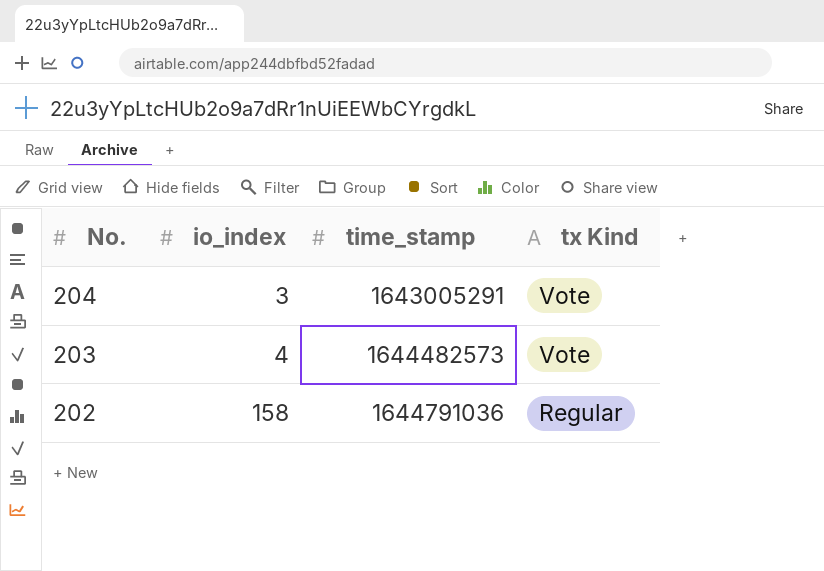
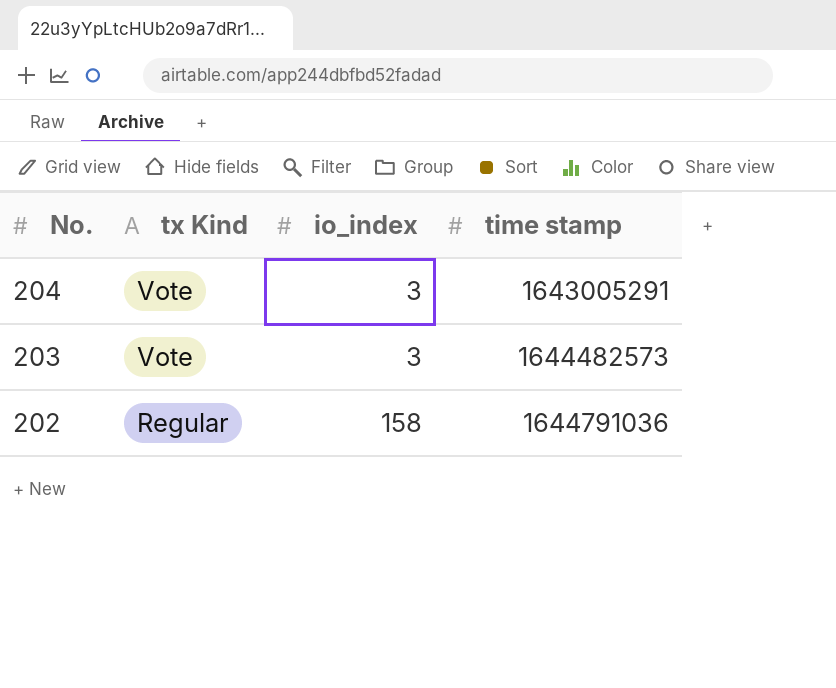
column tx Kind | position: 4 -> 2
column name: time_stamp -> time stamp
203 | io_index: 4 -> 3

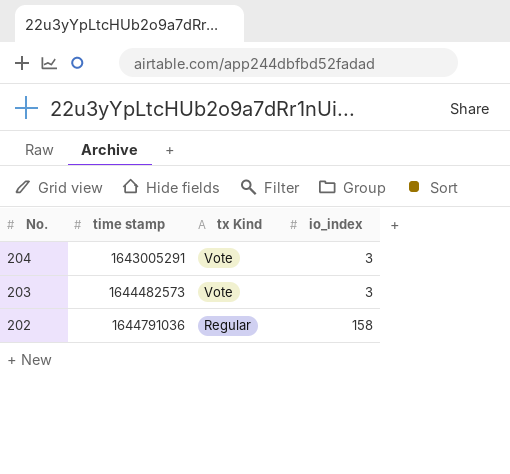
column time stamp | position: 4 -> 2

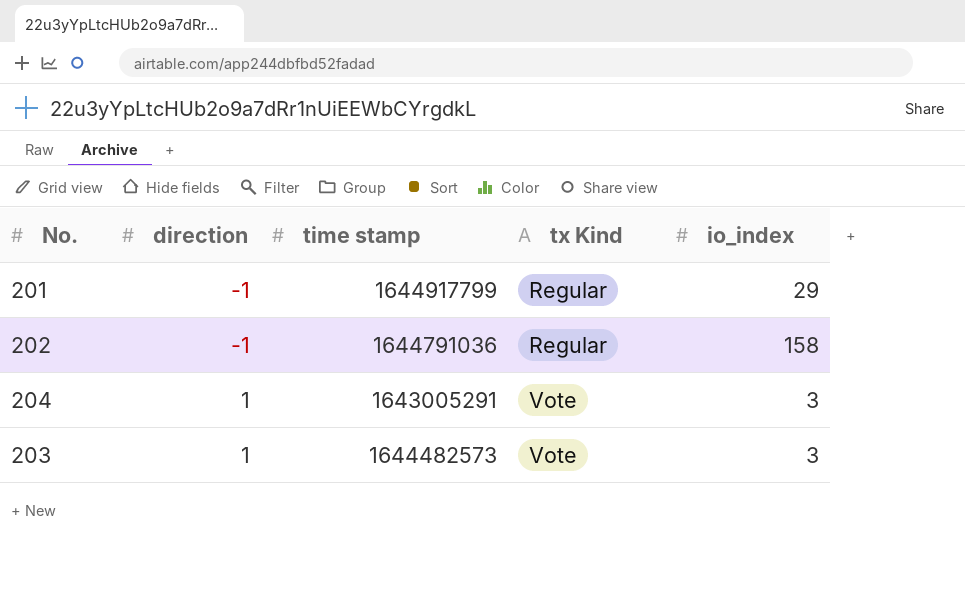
row order: No. descending -> direction ascending
column direction | position: none -> 2
row 201: none -> -1 | 1644917799 | Regular | 29

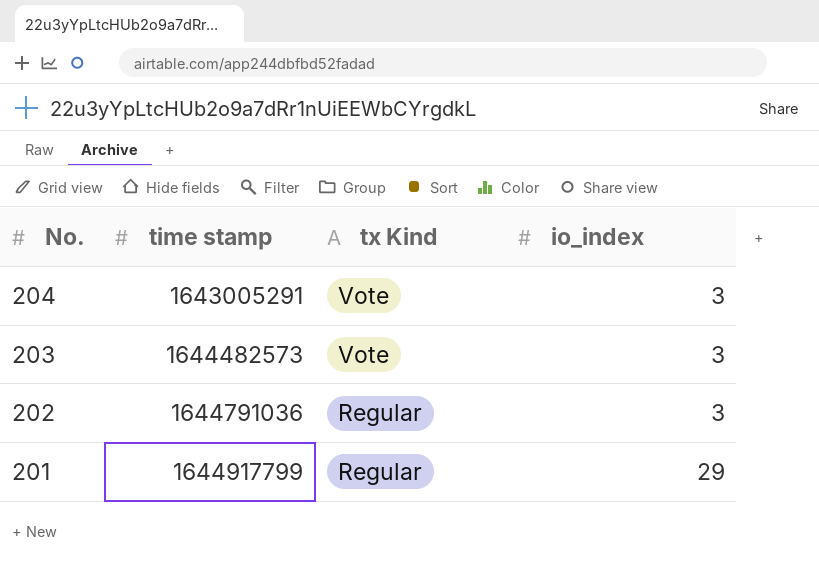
row order: direction ascending -> No. descending
column direction | position: 2 -> none
202 | io_index: 158 -> 3

